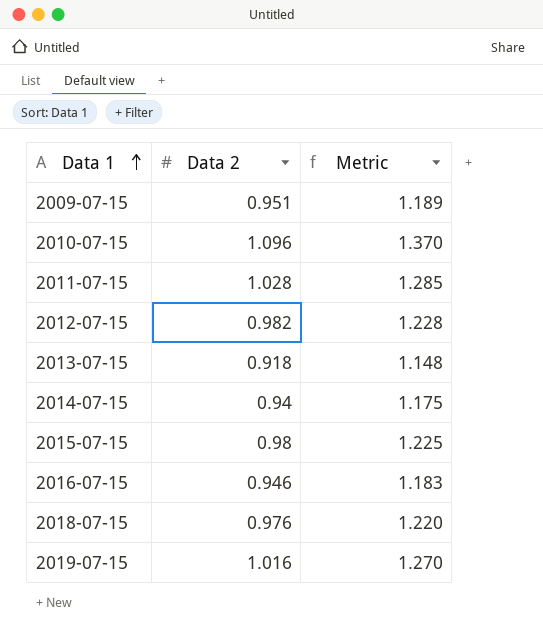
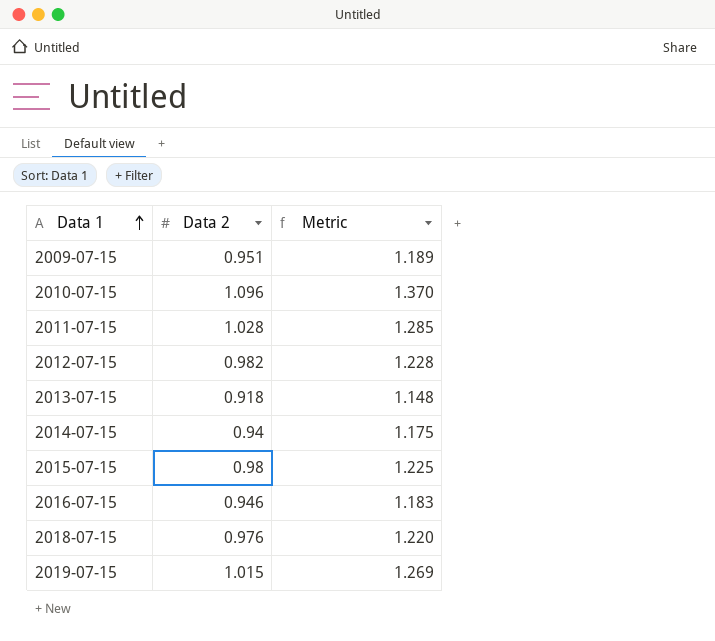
2019-07-15 | Data 2: 1.016 -> 1.015
2019-07-15 | Metric: 1.270 -> 1.269

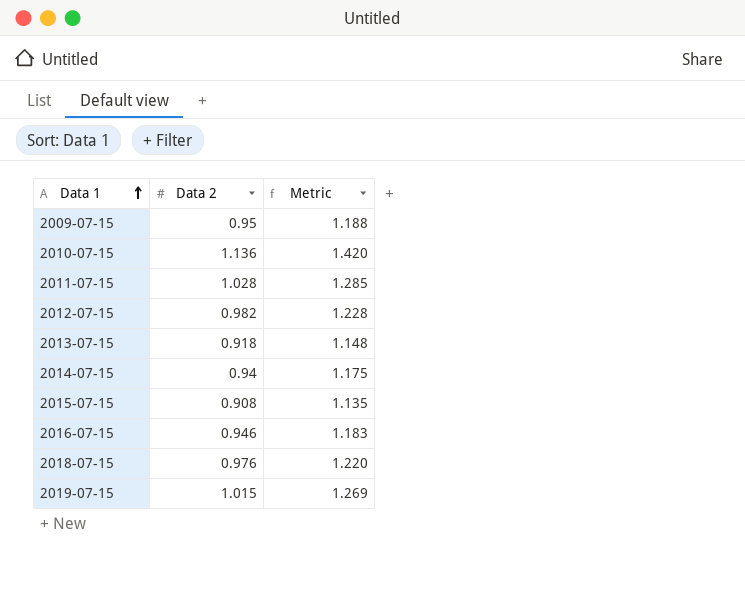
2009-07-15 | Data 2: 0.951 -> 0.95
2009-07-15 | Metric: 1.189 -> 1.188
2010-07-15 | Data 2: 1.096 -> 1.136
2010-07-15 | Metric: 1.370 -> 1.420
2015-07-15 | Data 2: 0.98 -> 0.908
2015-07-15 | Metric: 1.225 -> 1.135

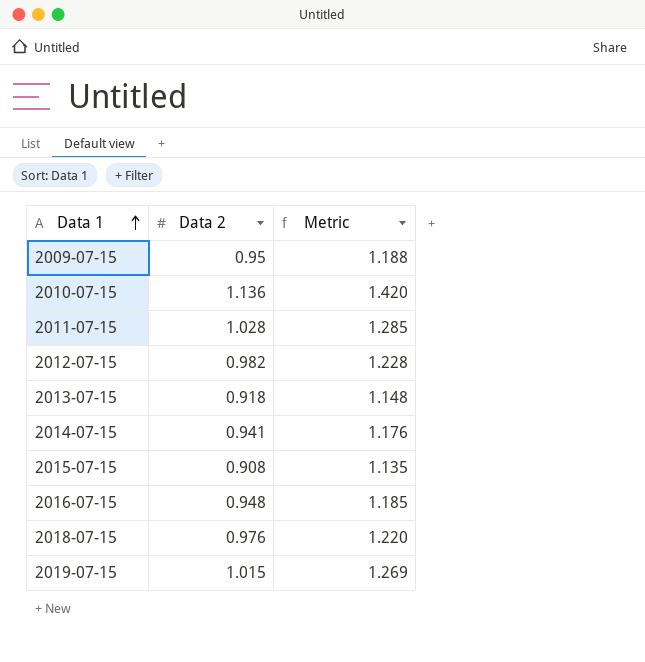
2014-07-15 | Data 2: 0.94 -> 0.941
2014-07-15 | Metric: 1.175 -> 1.176
2016-07-15 | Data 2: 0.946 -> 0.948
2016-07-15 | Metric: 1.183 -> 1.185

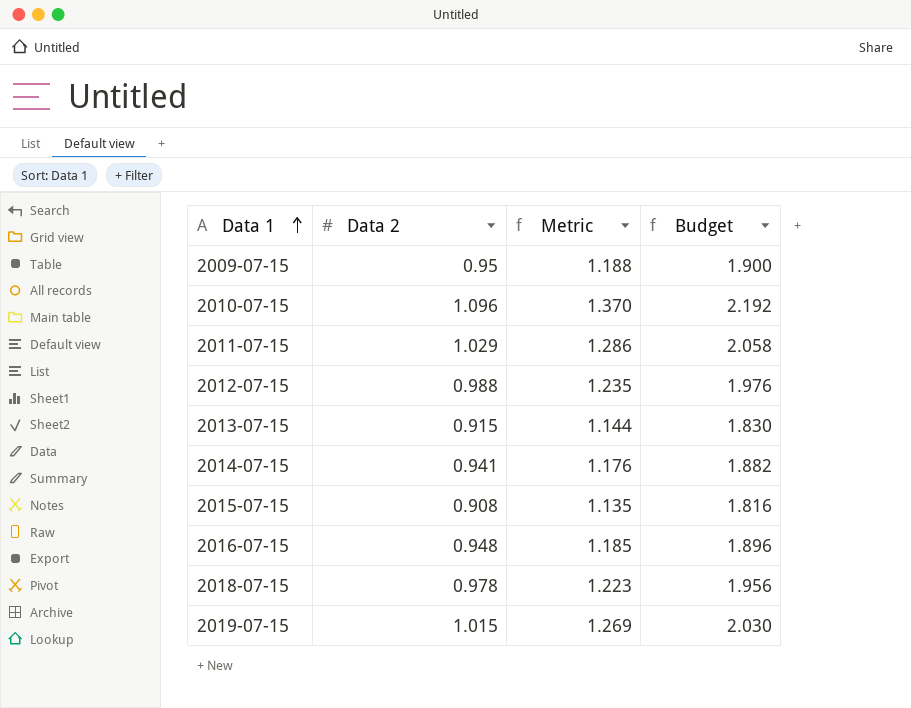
column Budget | formula: none -> [Data 2] * 2
2010-07-15 | Data 2: 1.136 -> 1.096
2010-07-15 | Metric: 1.420 -> 1.370
2011-07-15 | Data 2: 1.028 -> 1.029
2011-07-15 | Metric: 1.285 -> 1.286
2012-07-15 | Data 2: 0.982 -> 0.988
2012-07-15 | Metric: 1.228 -> 1.235
2013-07-15 | Data 2: 0.918 -> 0.915
2013-07-15 | Metric: 1.148 -> 1.144
2018-07-15 | Data 2: 0.976 -> 0.978
2018-07-15 | Metric: 1.220 -> 1.223

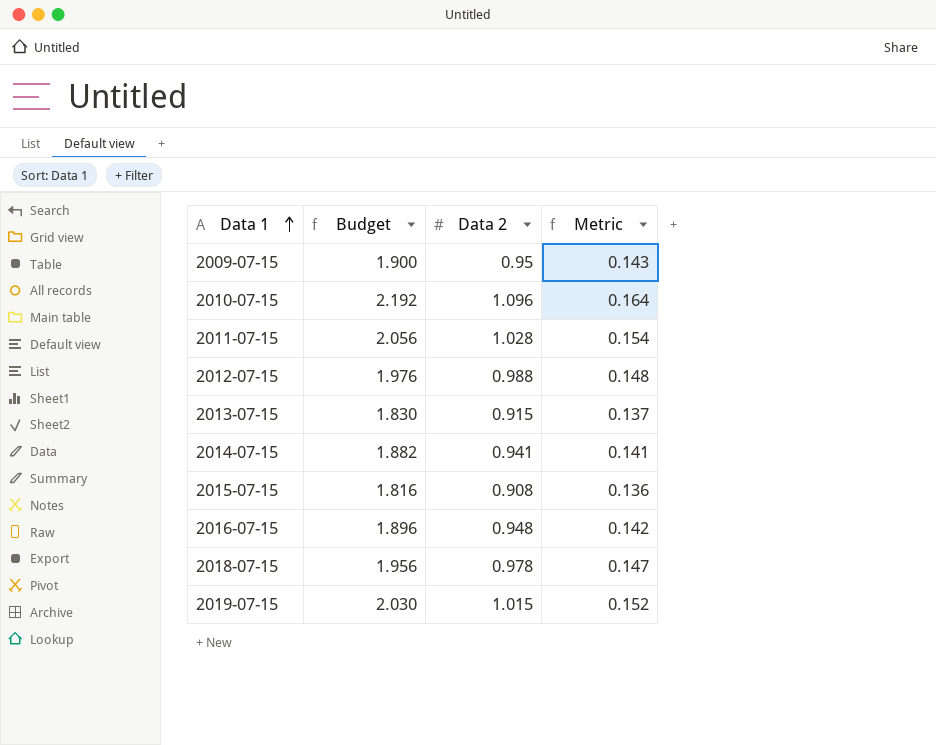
column Budget | position: 4 -> 2
column Metric | formula: [Data 2] * 1.25 -> [Data 2] * 0.15
2011-07-15 | Budget: 2.058 -> 2.056
2011-07-15 | Data 2: 1.029 -> 1.028

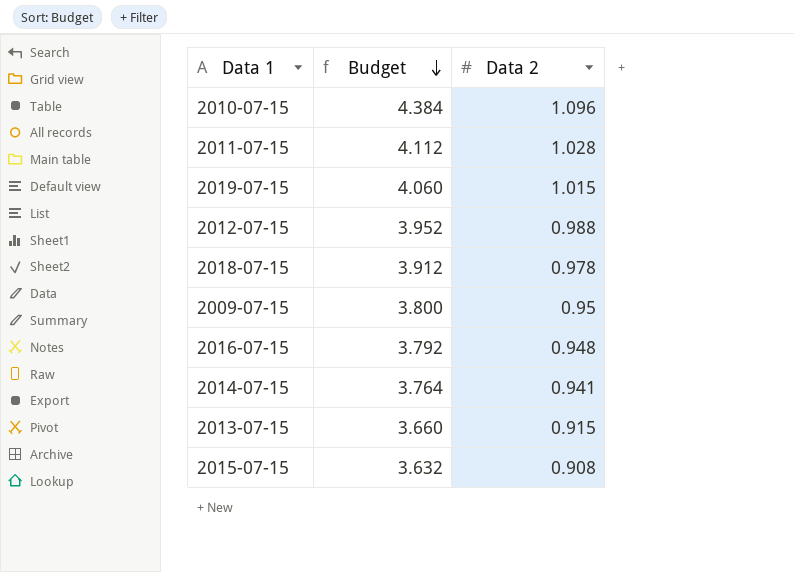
row order: Data 1 ascending -> Budget descending
column Metric | formula: [Data 2] * 0.15 -> none
column Budget | formula: [Data 2] * 2 -> [Data 2] * 4

